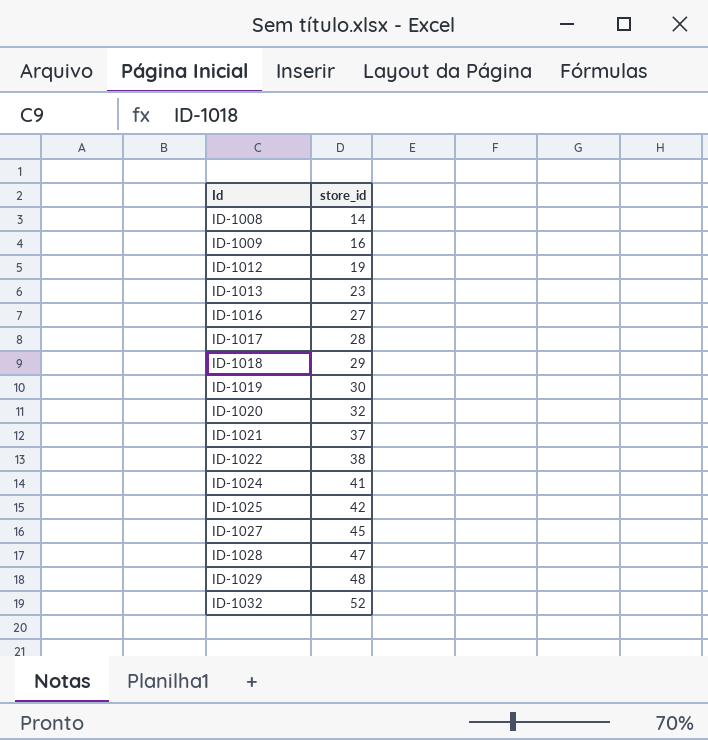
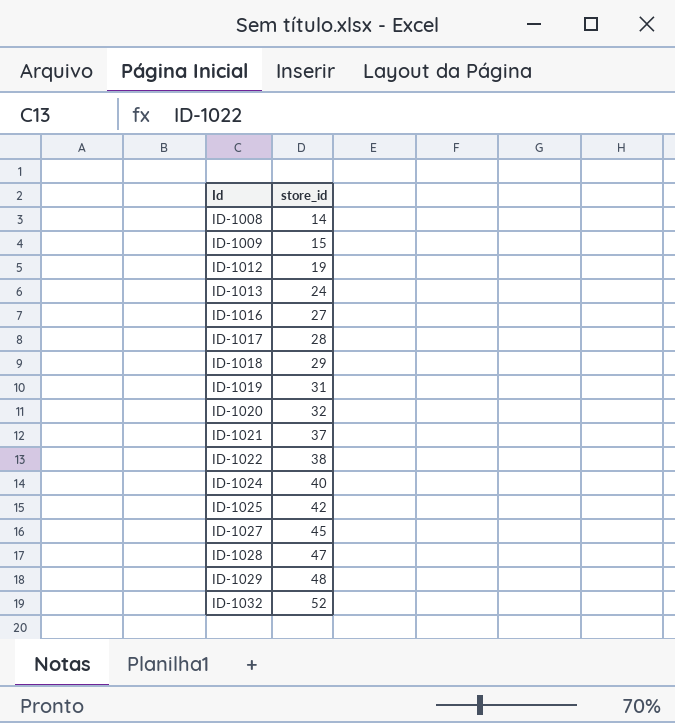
ID-1009 | store_id: 16 -> 15
ID-1013 | store_id: 23 -> 24
ID-1019 | store_id: 30 -> 31
ID-1024 | store_id: 41 -> 40

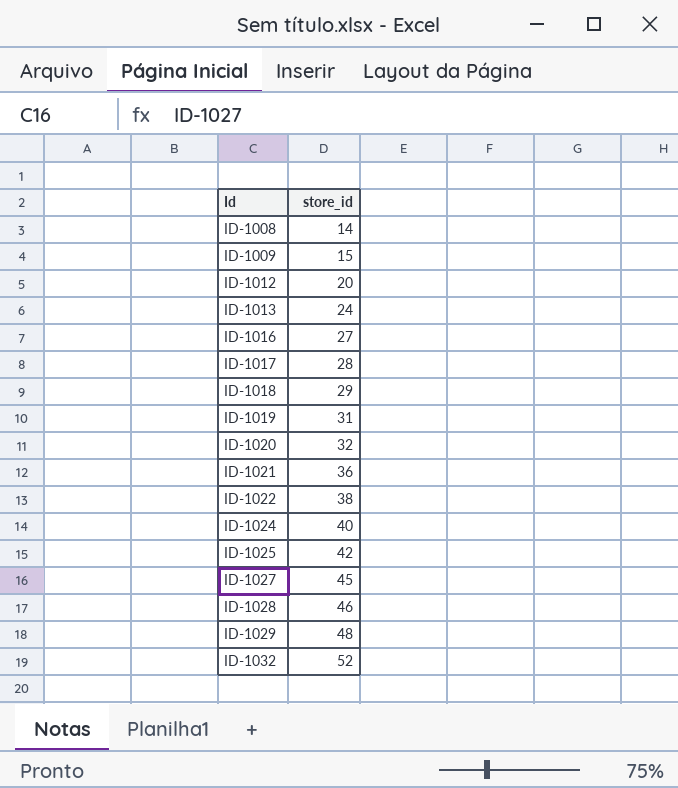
ID-1012 | store_id: 19 -> 20
ID-1021 | store_id: 37 -> 36
ID-1028 | store_id: 47 -> 46

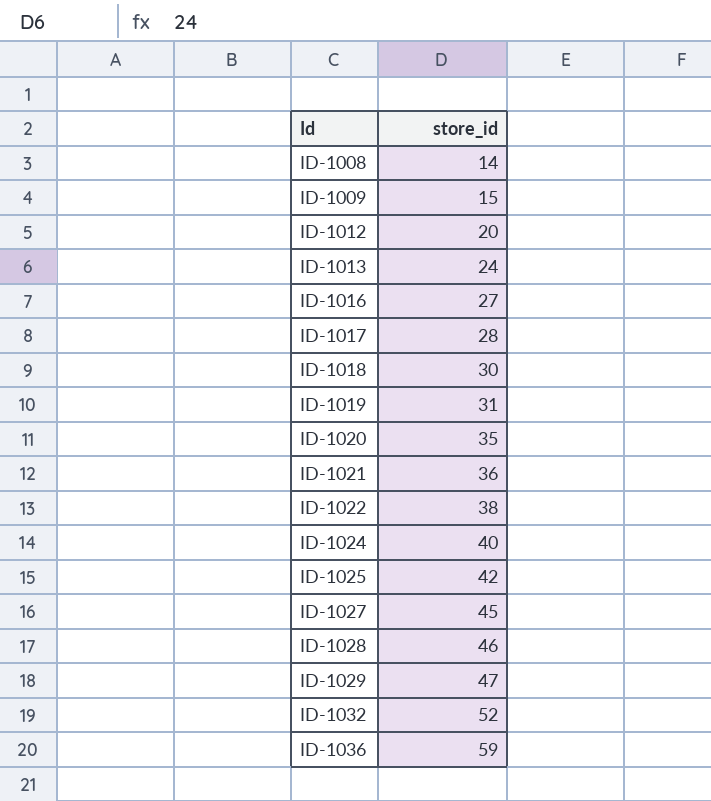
ID-1018 | store_id: 29 -> 30
ID-1020 | store_id: 32 -> 35
ID-1029 | store_id: 48 -> 47
row ID-1036: none -> 59

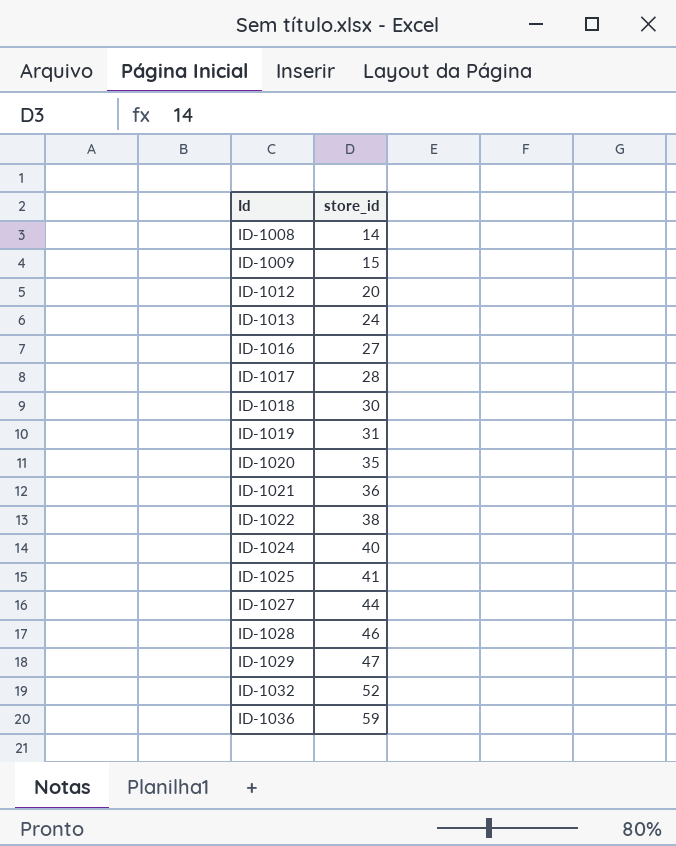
ID-1025 | store_id: 42 -> 41
ID-1027 | store_id: 45 -> 44

